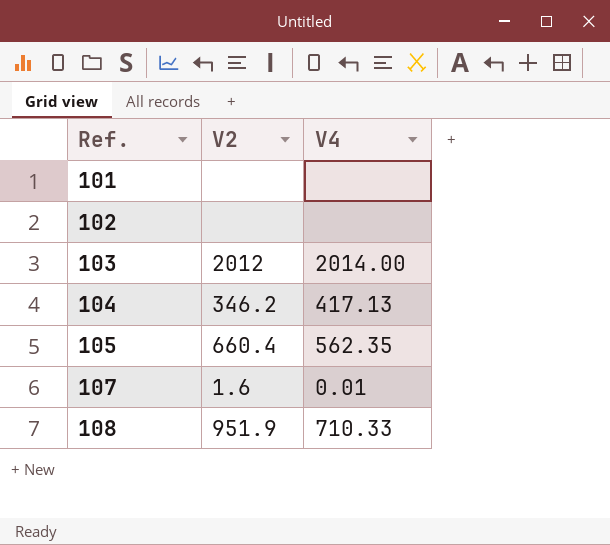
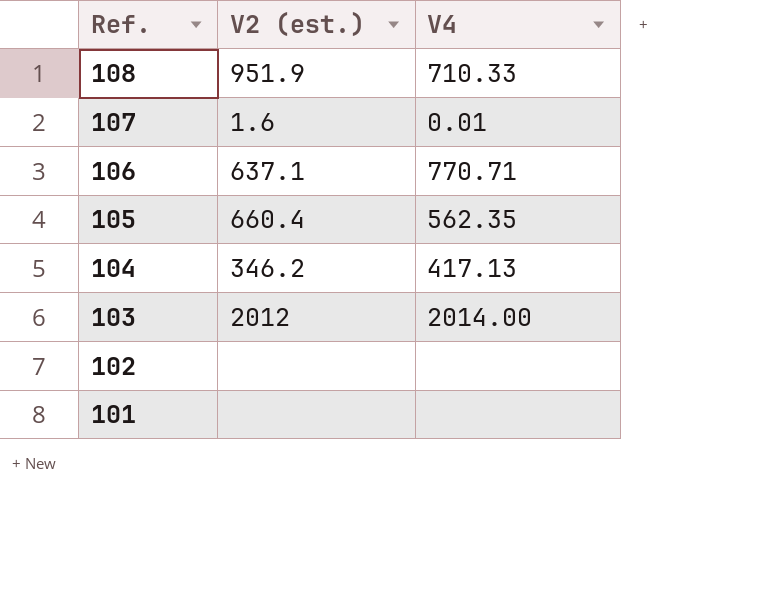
row order: Ref. ascending -> Ref. descending
column name: V2 -> V2 (est.)
row 106: none -> 637.1 | 770.71

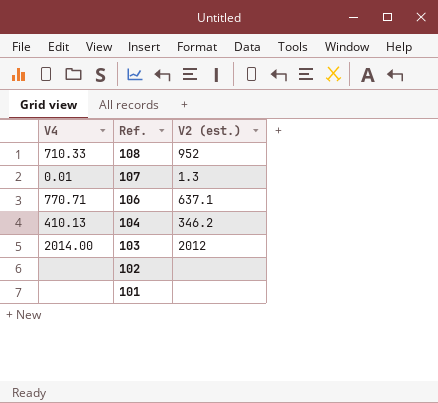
column V4 | position: 3 -> 1
row 105: 660.4 | 562.35 -> none
108 | V2 (est.): 951.9 -> 952
107 | V2 (est.): 1.6 -> 1.3
104 | V4: 417.13 -> 410.13

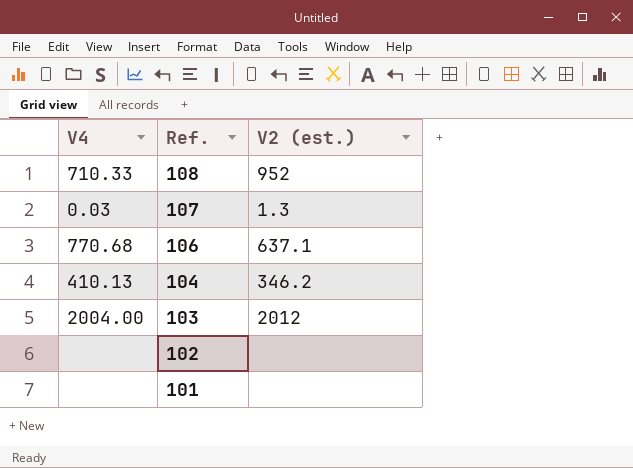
107 | V4: 0.01 -> 0.03
106 | V4: 770.71 -> 770.68
103 | V4: 2014.00 -> 2004.00

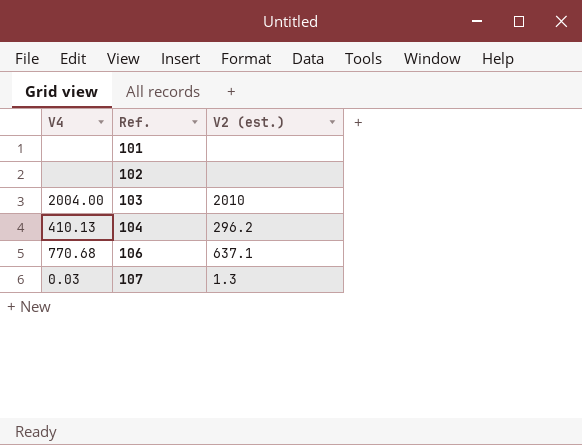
row order: Ref. descending -> Ref. ascending
row 108: 710.33 | 952 -> none
103 | V2 (est.): 2012 -> 2010
104 | V2 (est.): 346.2 -> 296.2

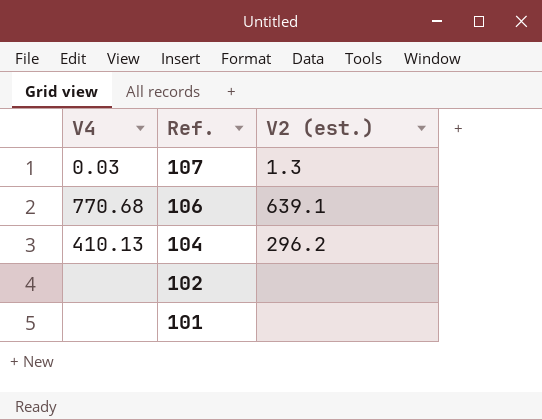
row order: Ref. ascending -> Ref. descending
row 103: 2004.00 | 2010 -> none
106 | V2 (est.): 637.1 -> 639.1

